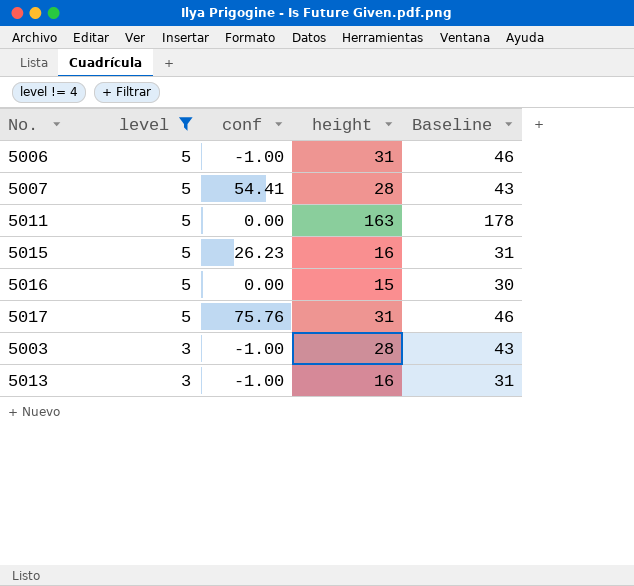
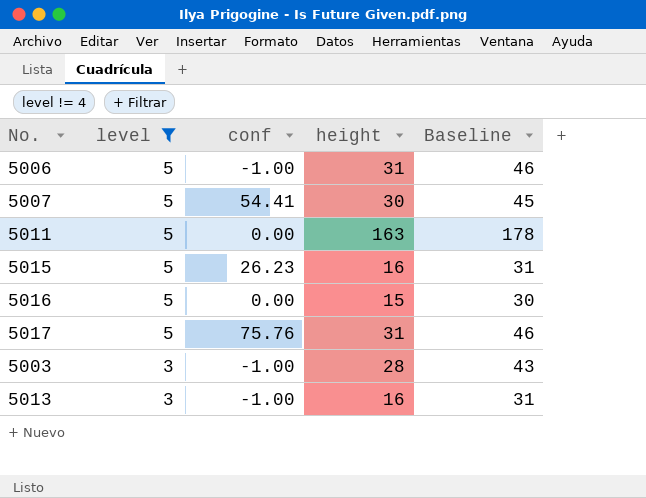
5007 | height: 28 -> 30
5007 | Baseline: 43 -> 45

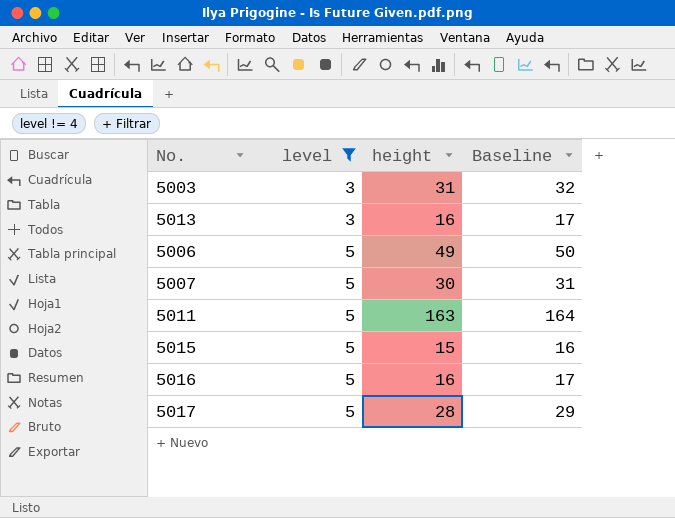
row order: level descending -> level ascending
column conf | position: 3 -> none
column Baseline | formula: [height] + 15 -> [height] + 1
5003 | height: 28 -> 31
5006 | height: 31 -> 49
5015 | height: 16 -> 15
5016 | height: 15 -> 16
5017 | height: 31 -> 28

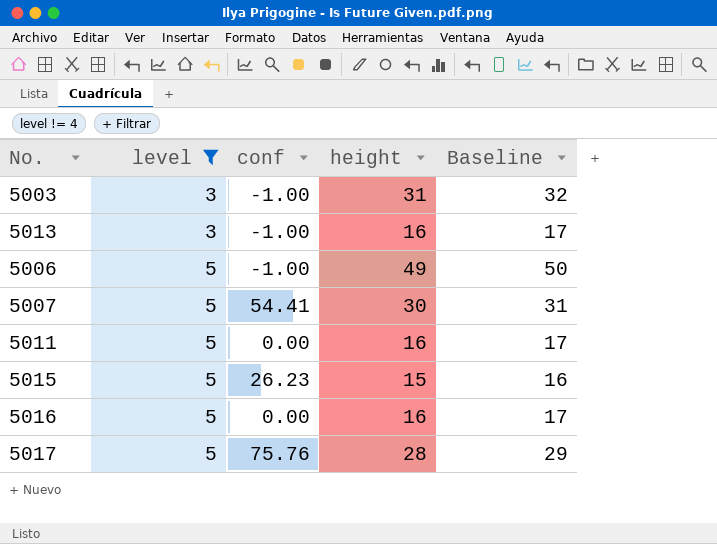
column conf | position: none -> 3
5011 | height: 163 -> 16
5011 | Baseline: 164 -> 17

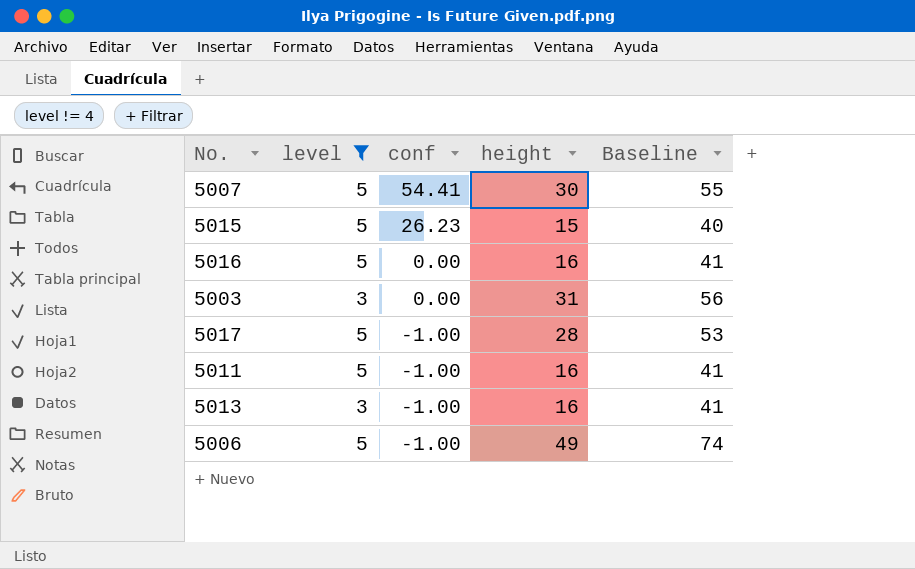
row order: level ascending -> conf descending
column Baseline | formula: [height] + 1 -> [height] + 25
5003 | conf: -1.00 -> 0.00
5017 | conf: 75.76 -> -1.00
5011 | conf: 0.00 -> -1.00

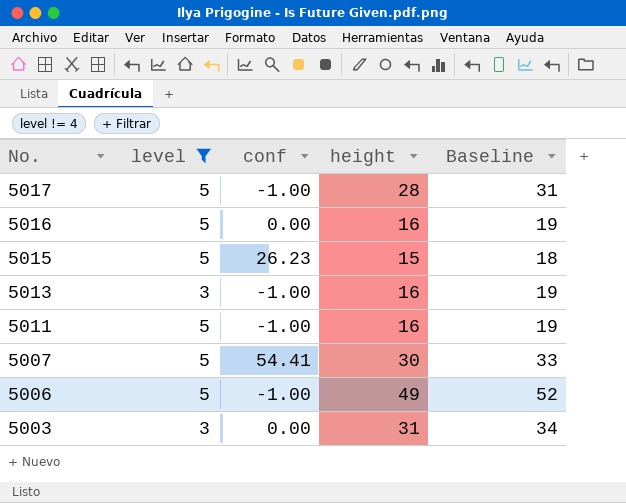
row order: conf descending -> No. descending
column Baseline | formula: [height] + 25 -> [height] + 3

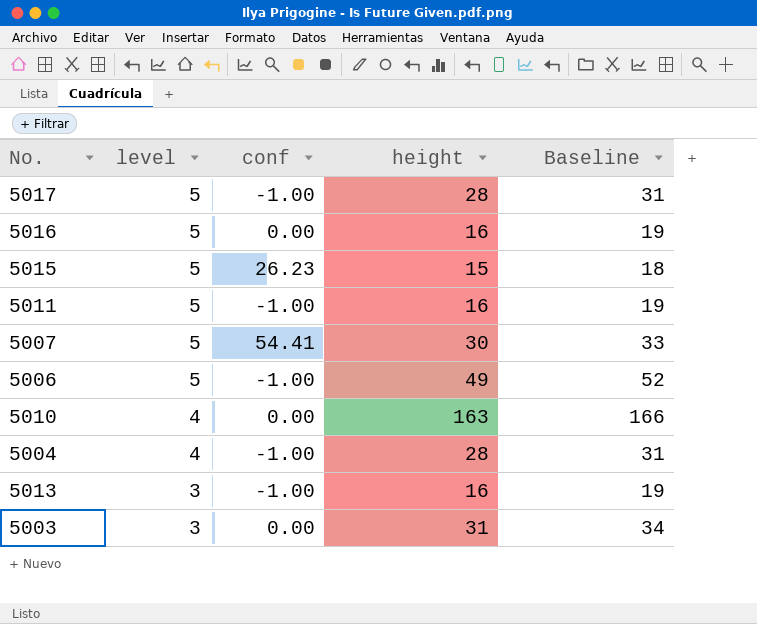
filter: level != 4 -> none
row order: No. descending -> level descending

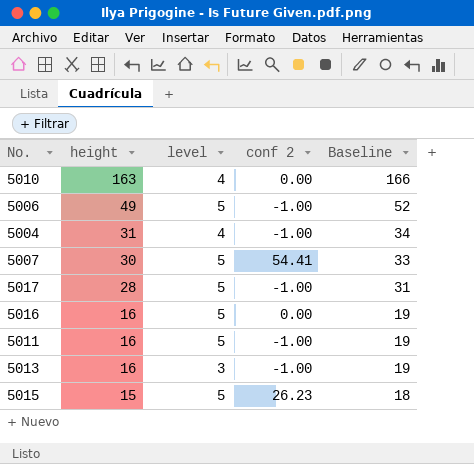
row order: level descending -> height descending
column height | position: 4 -> 2
column name: conf -> conf 2
row 5003: 3 | 0.00 | 31 | 34 -> none
5004 | height: 28 -> 31
5004 | Baseline: 31 -> 34

